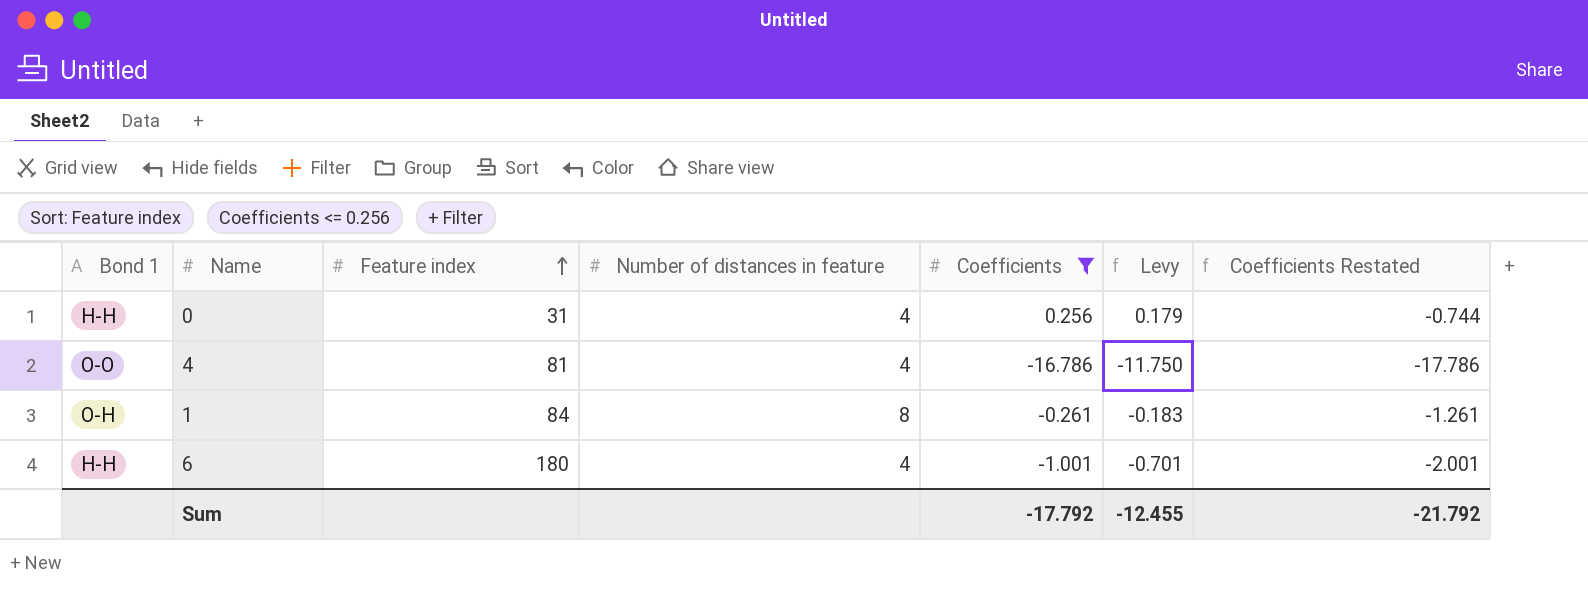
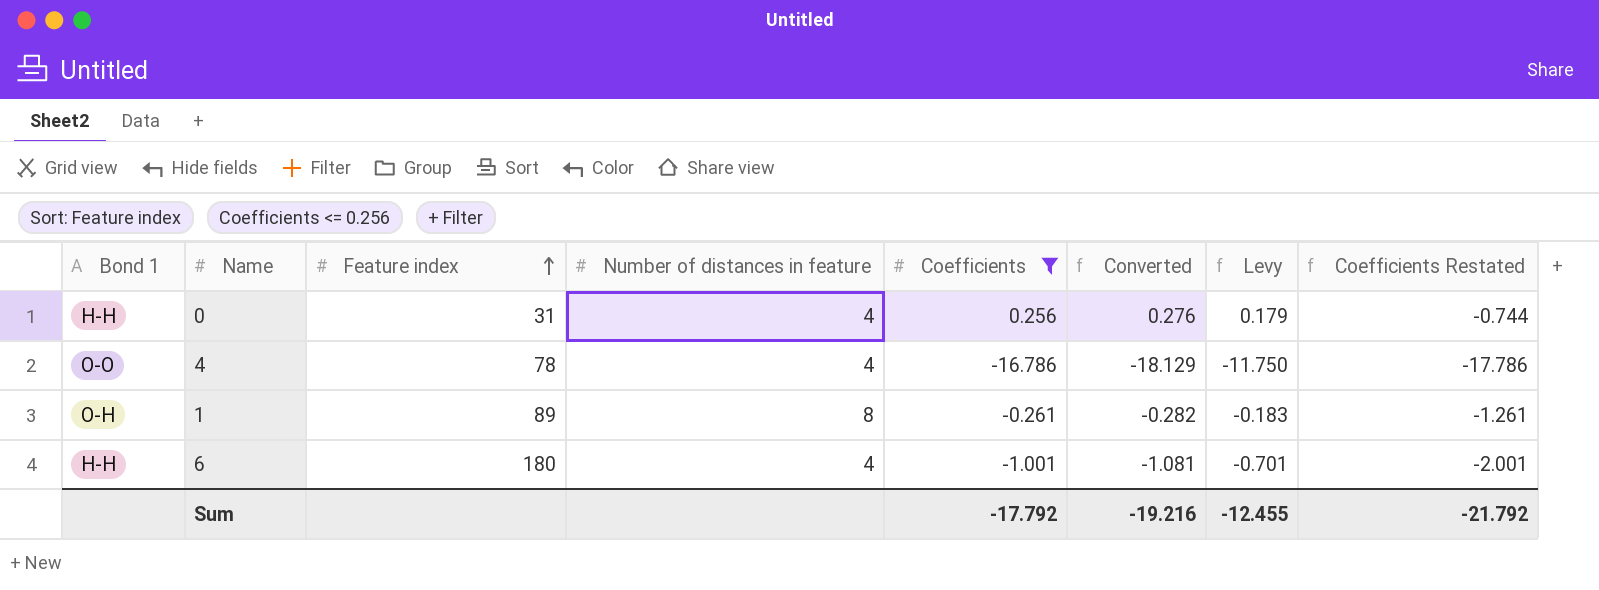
column Converted | formula: none -> [Coefficients] * 1.08
4 | Feature index: 81 -> 78
1 | Feature index: 84 -> 89

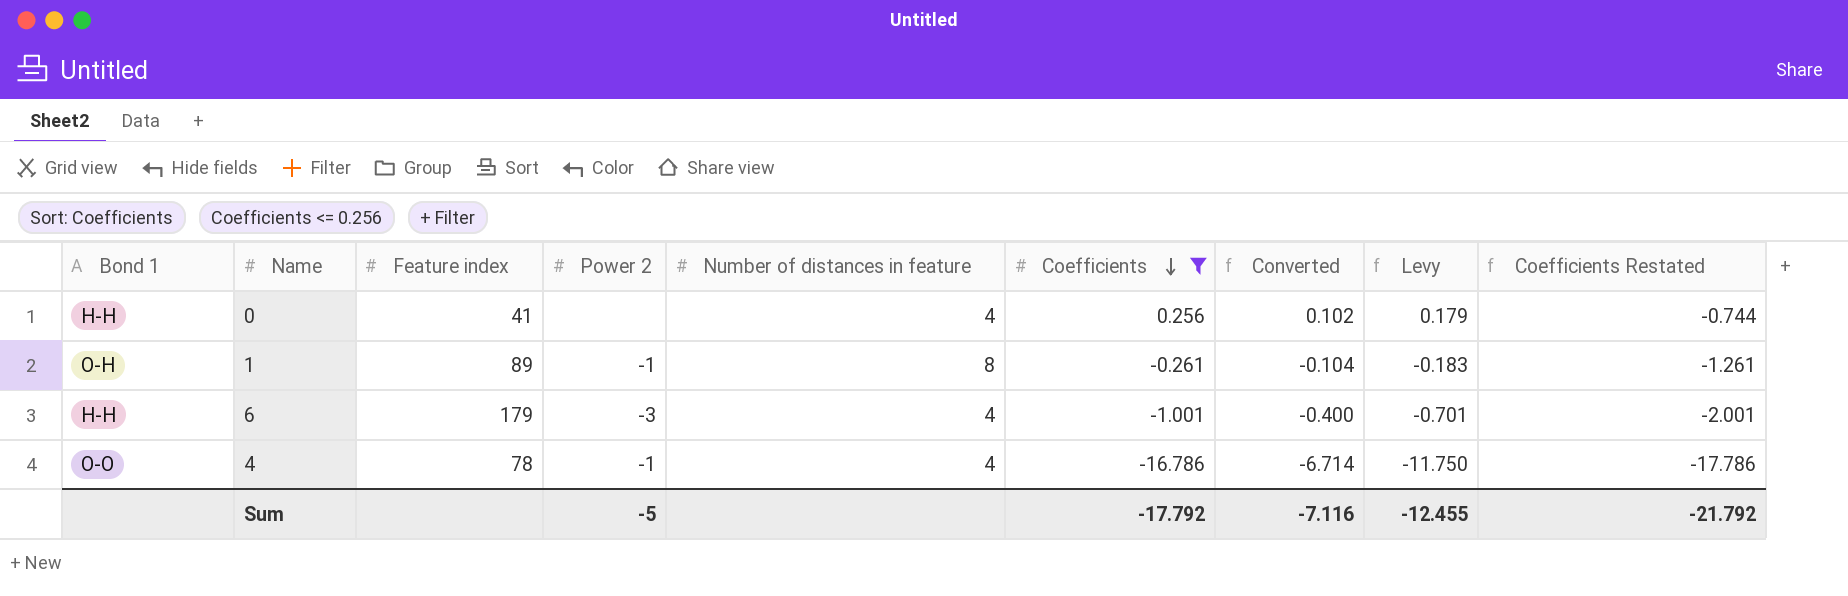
row order: Feature index ascending -> Coefficients descending
column Power 2 | position: none -> 4
column Converted | formula: [Coefficients] * 1.08 -> [Coefficients] * 0.4
0 | Feature index: 31 -> 41
6 | Feature index: 180 -> 179
Sum | Converted: -19.216 -> -7.116

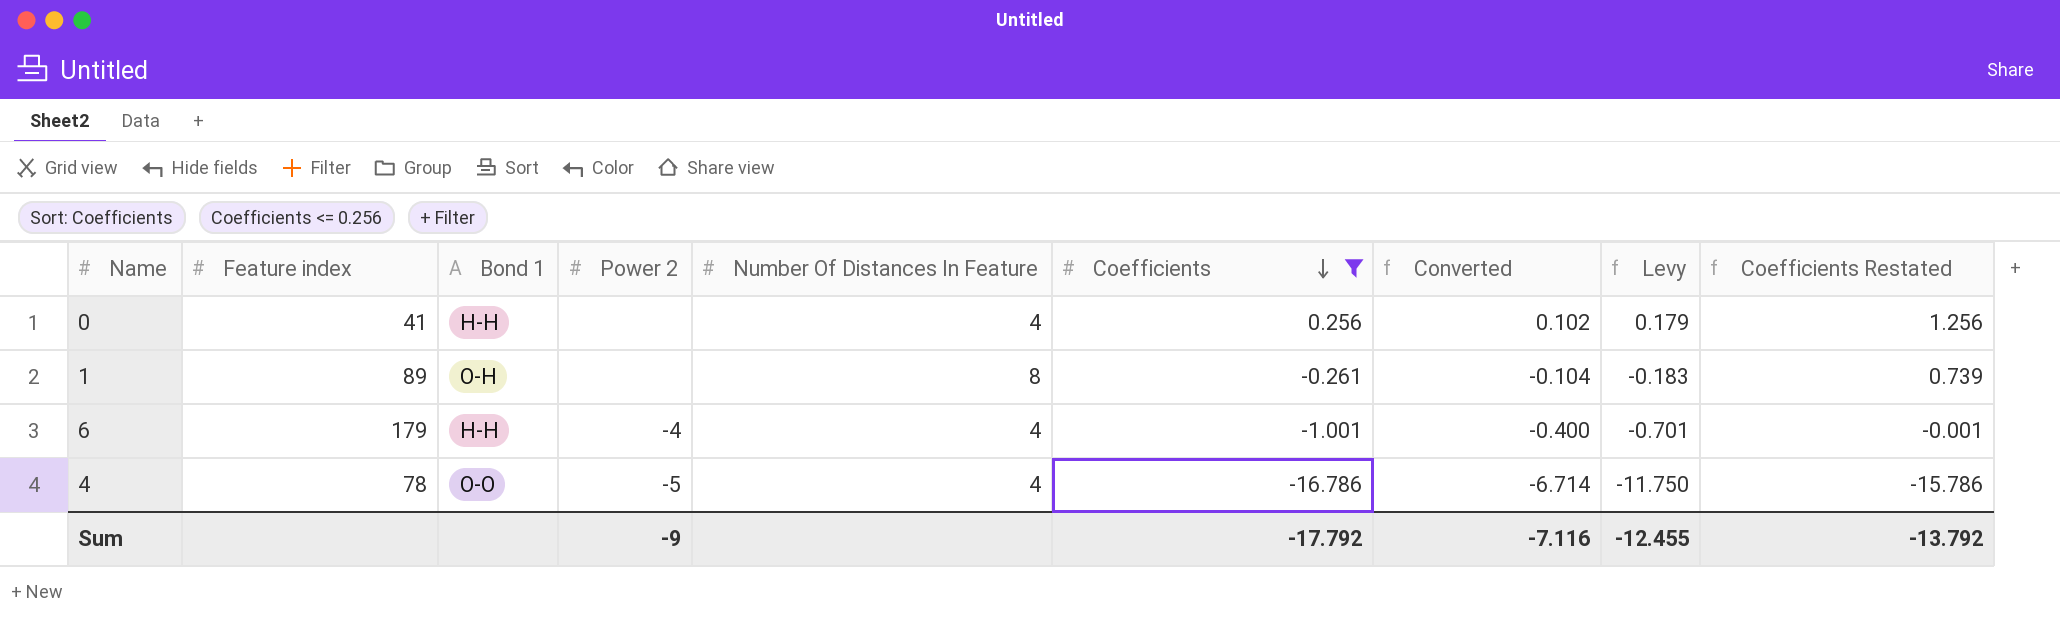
column Bond 1 | position: 1 -> 3
column name: Number of distances in feature -> Number Of Distances In Feature
column Coefficients Restated | formula: [Coefficients] - 1 -> [Coefficients] + 1
1 | Power 2: -1 -> none
6 | Power 2: -3 -> -4
4 | Power 2: -1 -> -5
Sum | Power 2: -5 -> -9
Sum | Coefficients Restated: -21.792 -> -13.792

